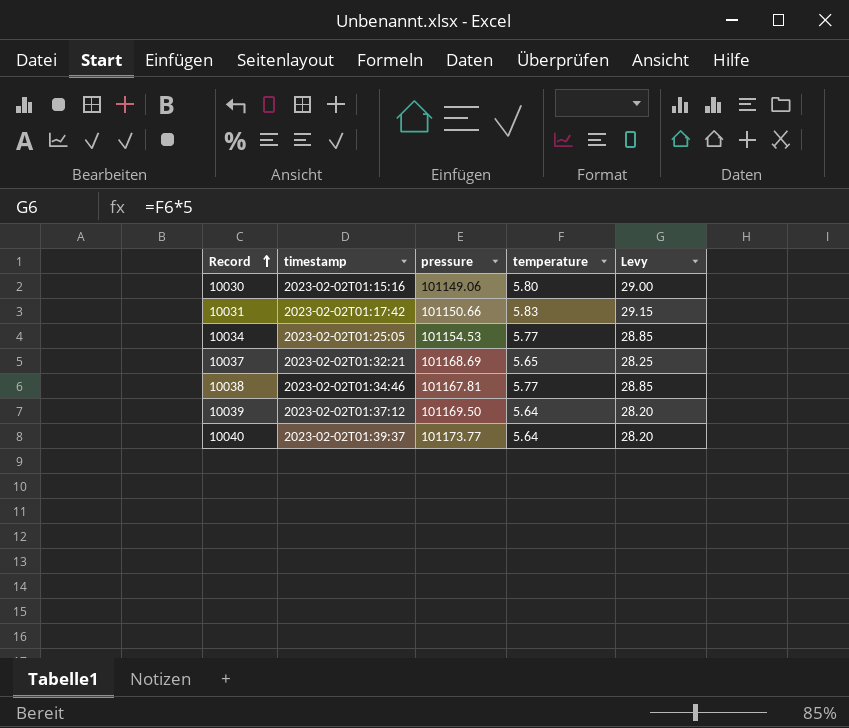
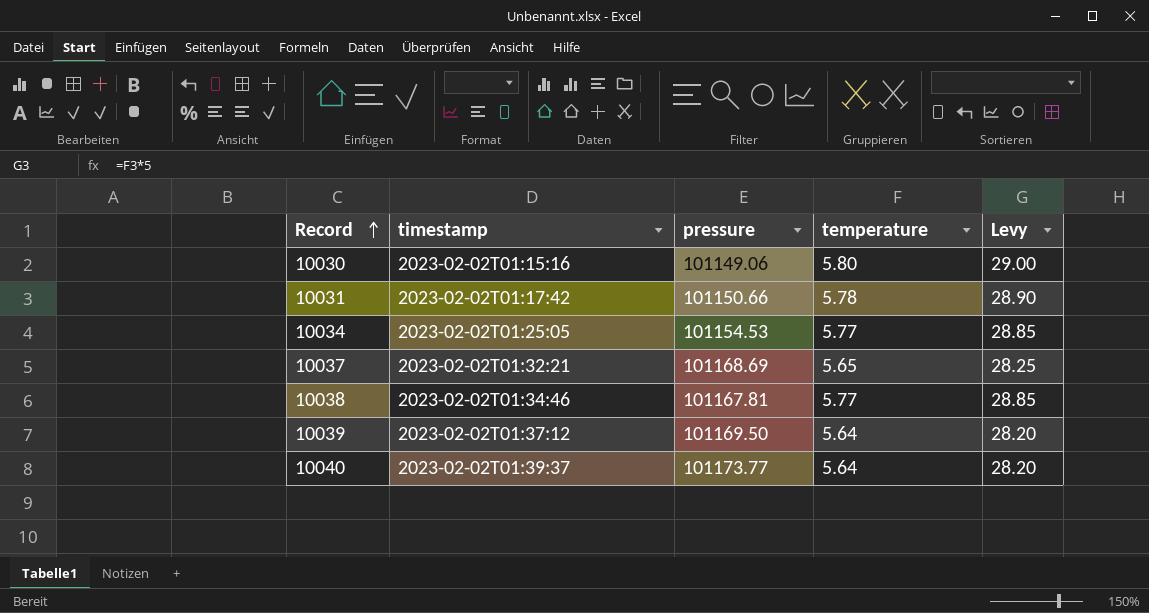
10031 | temperature: 5.83 -> 5.78
10031 | Levy: 29.15 -> 28.90

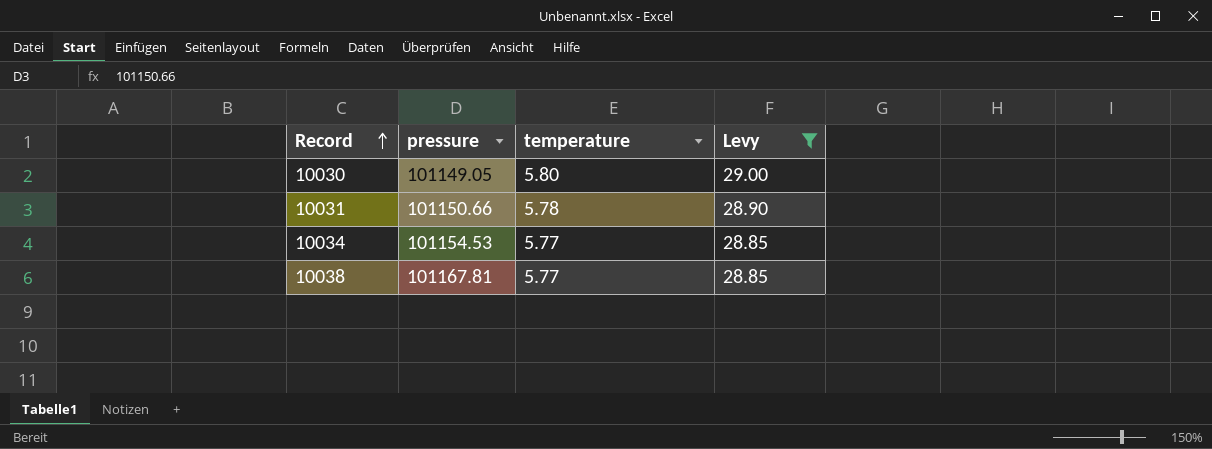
filter: none -> Levy >= 28.85
column timestamp | position: 2 -> none
10030 | pressure: 101149.06 -> 101149.05

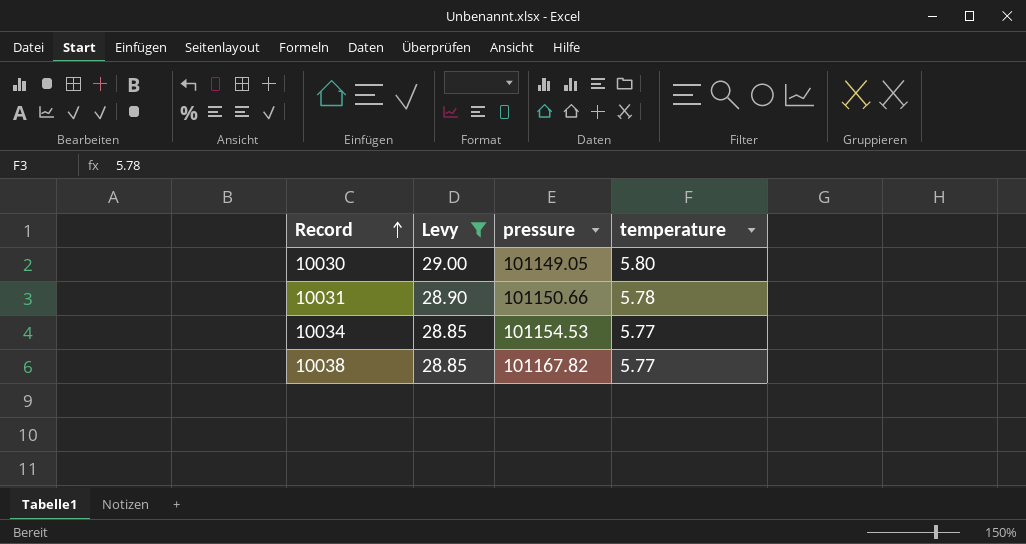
column Levy | position: 4 -> 2
10038 | pressure: 101167.81 -> 101167.82

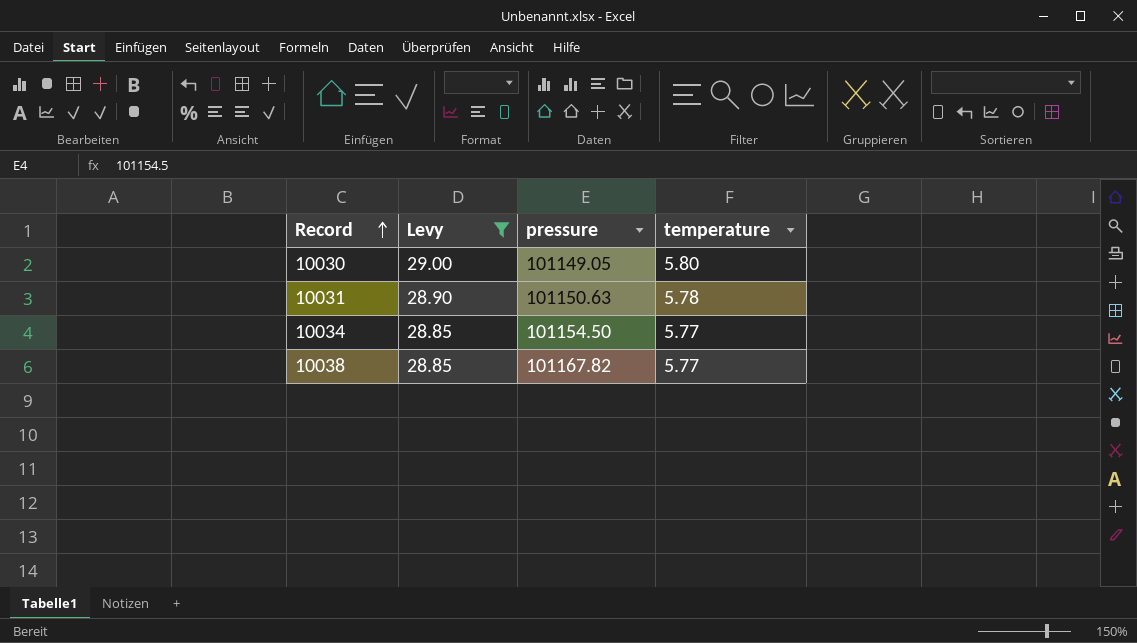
10031 | pressure: 101150.66 -> 101150.63
10034 | pressure: 101154.53 -> 101154.50

